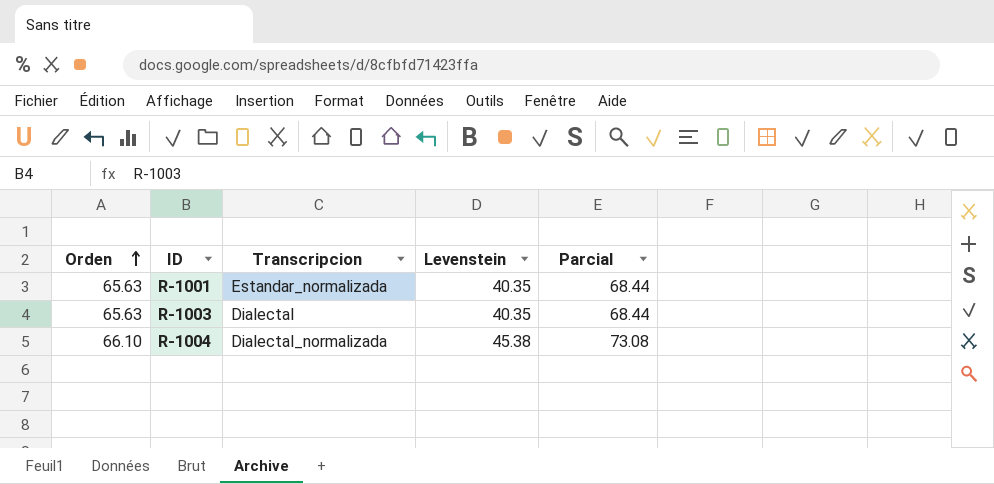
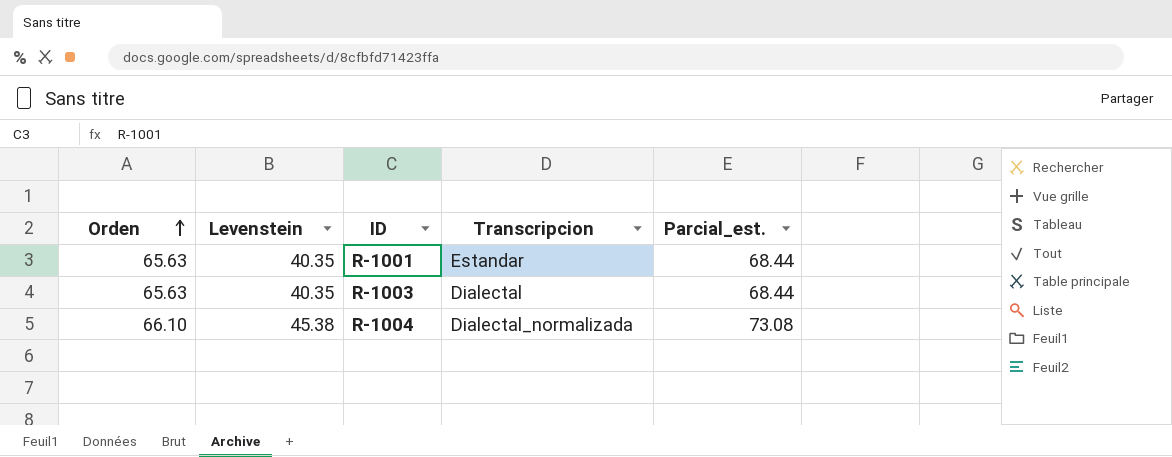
column Levenstein | position: 4 -> 2
column name: Parcial -> Parcial_est.
R-1001 | Transcripcion: Estandar_normalizada -> Estandar

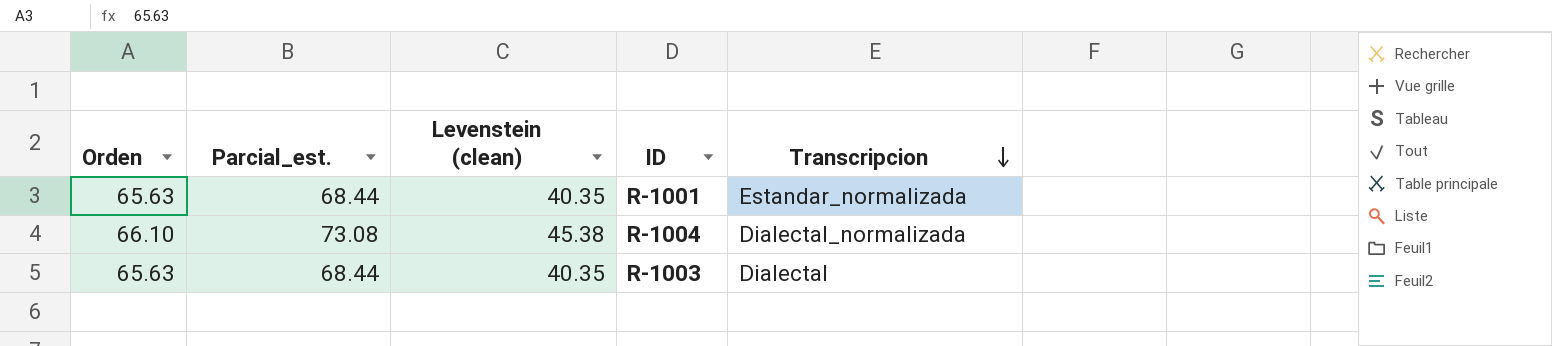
row order: Orden ascending -> Transcripcion descending
column Parcial_est. | position: 5 -> 2
column name: Levenstein -> Levenstein (clean)
R-1001 | Transcripcion: Estandar -> Estandar_normalizada

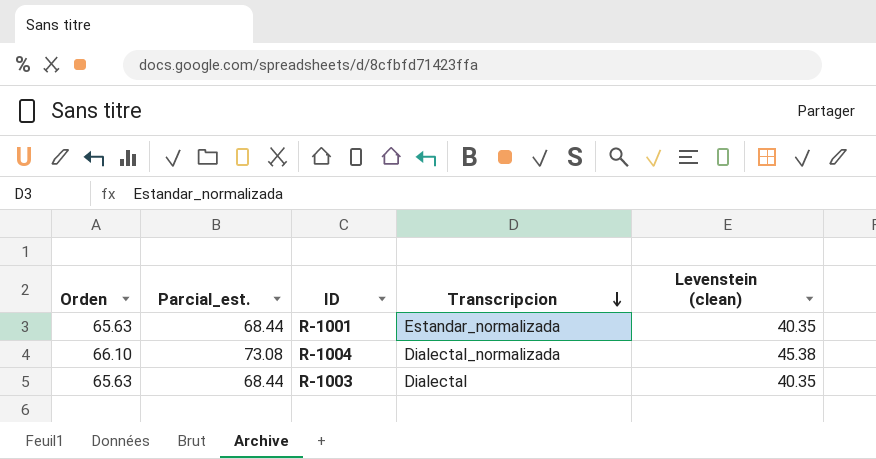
column Levenstein (clean) | position: 3 -> 5

